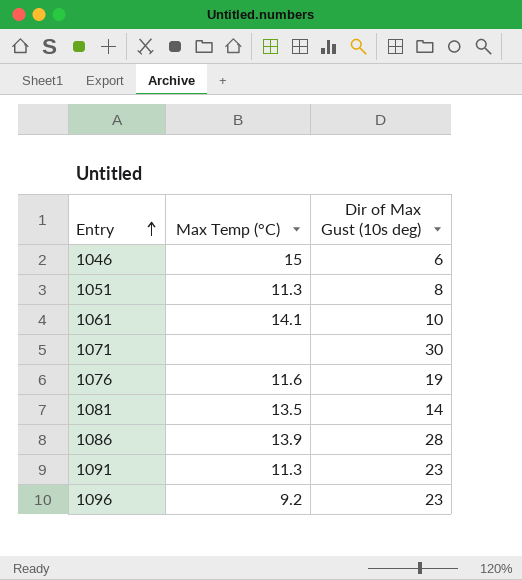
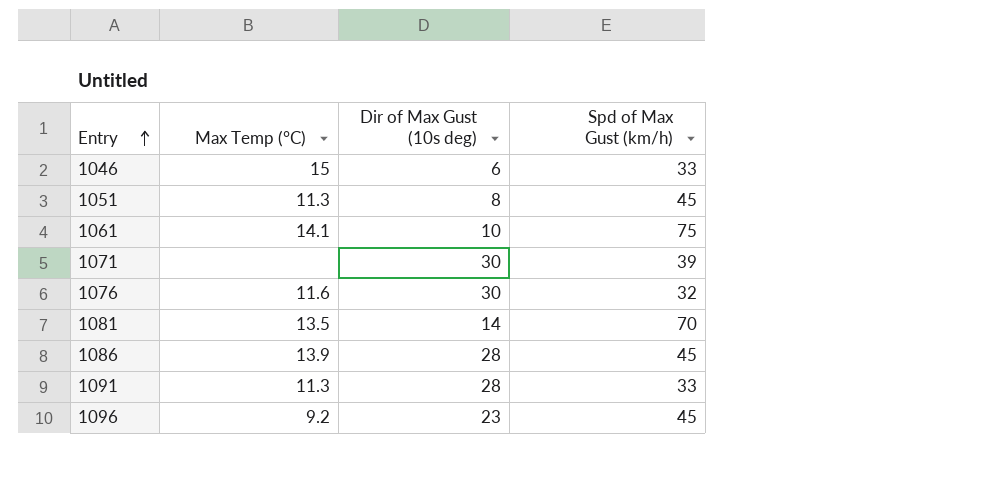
column Spd of Max Gust (km/h) | position: none -> 4
1076 | Dir of Max Gust (10s deg): 19 -> 30
1091 | Dir of Max Gust (10s deg): 23 -> 28

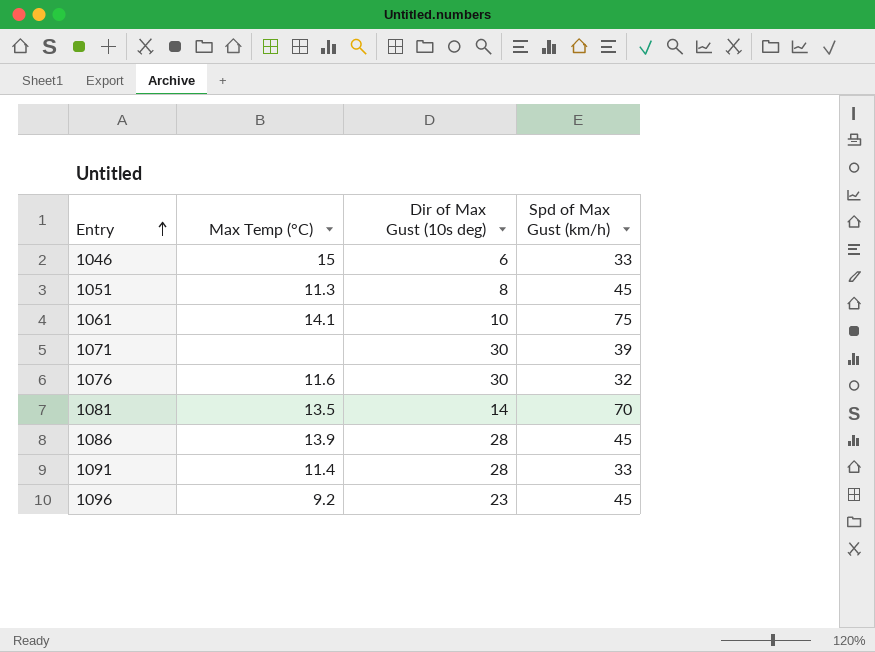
1091 | Max Temp (°C): 11.3 -> 11.4

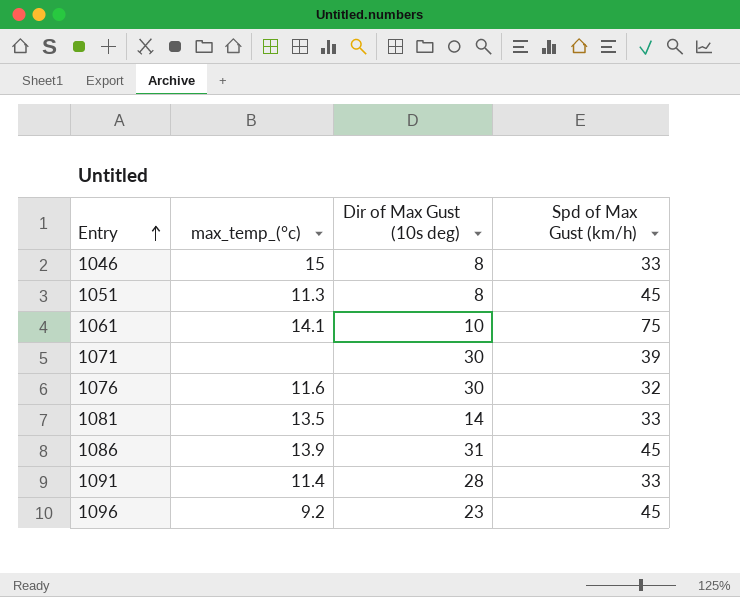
column name: Max Temp (°C) -> max_temp_(°c)
1046 | Dir of Max Gust (10s deg): 6 -> 8
1081 | Spd of Max Gust (km/h): 70 -> 33
1086 | Dir of Max Gust (10s deg): 28 -> 31

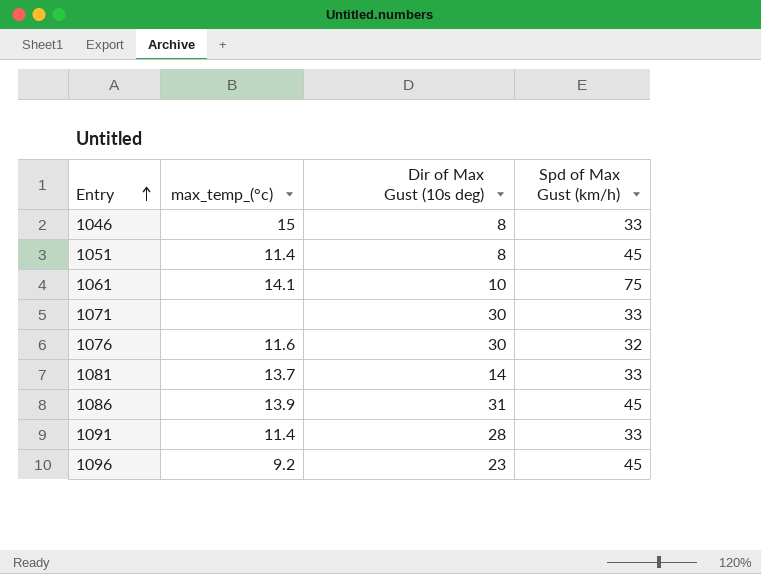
1051 | max_temp_(°c): 11.3 -> 11.4
1071 | Spd of Max Gust (km/h): 39 -> 33
1081 | max_temp_(°c): 13.5 -> 13.7

